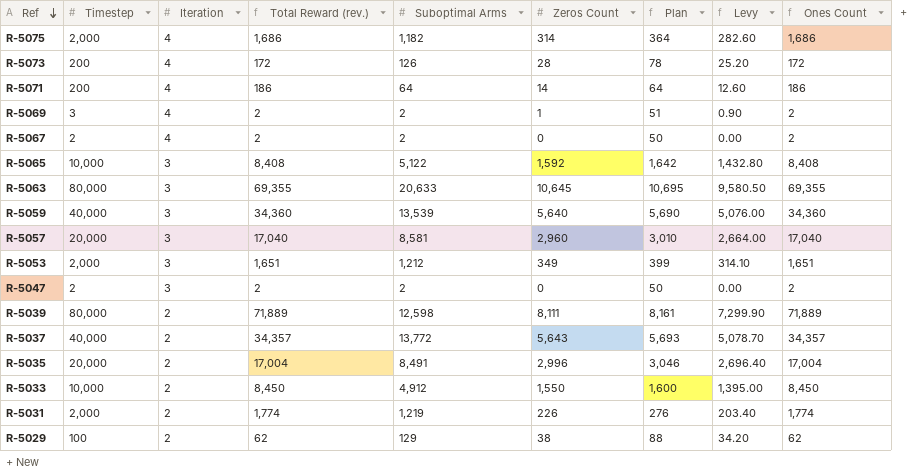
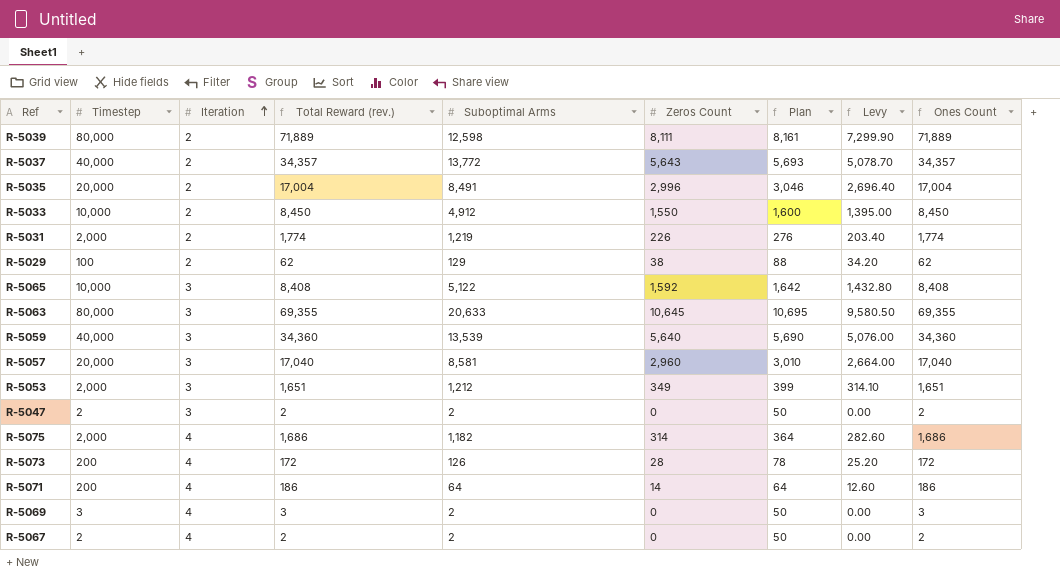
row order: Ref descending -> Iteration ascending
R-5069 | Total Reward (rev.): 2 -> 3
R-5069 | Zeros Count: 1 -> 0
R-5069 | Plan: 51 -> 50
R-5069 | Levy: 0.90 -> 0.00
R-5069 | Ones Count: 2 -> 3

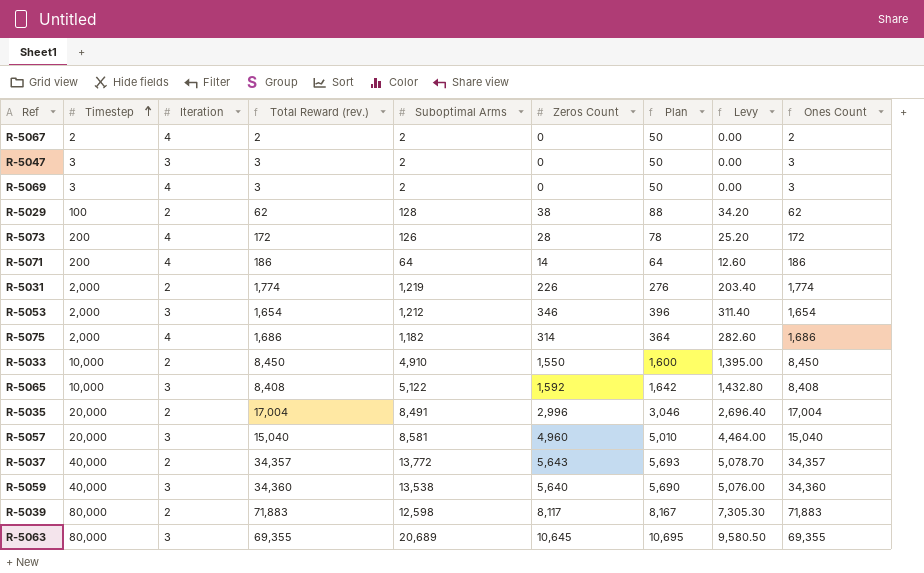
row order: Iteration ascending -> Timestep ascending
R-5047 | Timestep: 2 -> 3
R-5047 | Total Reward (rev.): 2 -> 3
R-5047 | Ones Count: 2 -> 3
R-5029 | Suboptimal Arms: 129 -> 128
R-5053 | Total Reward (rev.): 1,651 -> 1,654
R-5053 | Zeros Count: 349 -> 346
R-5053 | Plan: 399 -> 396
R-5053 | Levy: 314.10 -> 311.40
R-5053 | Ones Count: 1,651 -> 1,654
R-5033 | Suboptimal Arms: 4,912 -> 4,910
R-5057 | Total Reward (rev.): 17,040 -> 15,040
R-5057 | Zeros Count: 2,960 -> 4,960
R-5057 | Plan: 3,010 -> 5,010
R-5057 | Levy: 2,664.00 -> 4,464.00
R-5057 | Ones Count: 17,040 -> 15,040
R-5059 | Suboptimal Arms: 13,539 -> 13,538
R-5039 | Total Reward (rev.): 71,889 -> 71,883
R-5039 | Zeros Count: 8,111 -> 8,117
R-5039 | Plan: 8,161 -> 8,167
R-5039 | Levy: 7,299.90 -> 7,305.30
R-5039 | Ones Count: 71,889 -> 71,883
R-5063 | Suboptimal Arms: 20,633 -> 20,689

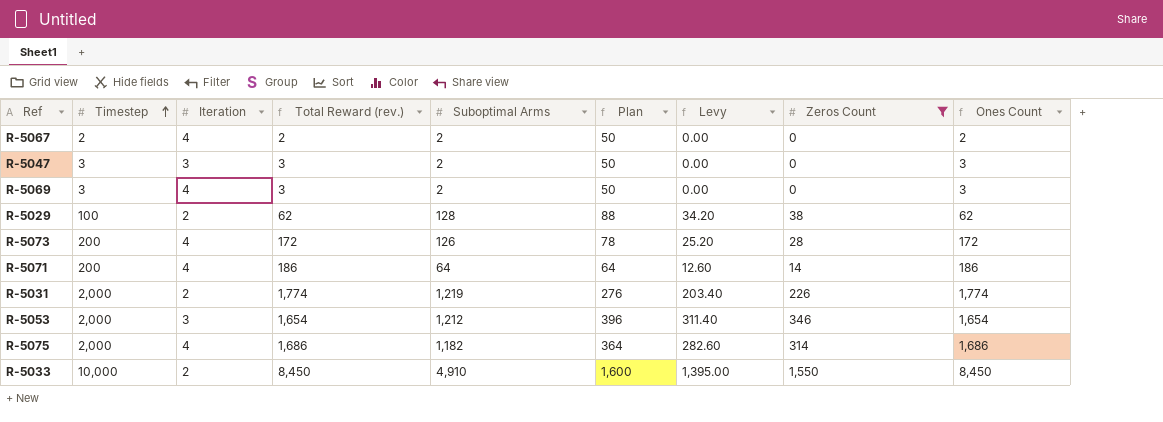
filter: none -> Zeros Count <= 1,550
column Zeros Count | position: 6 -> 8

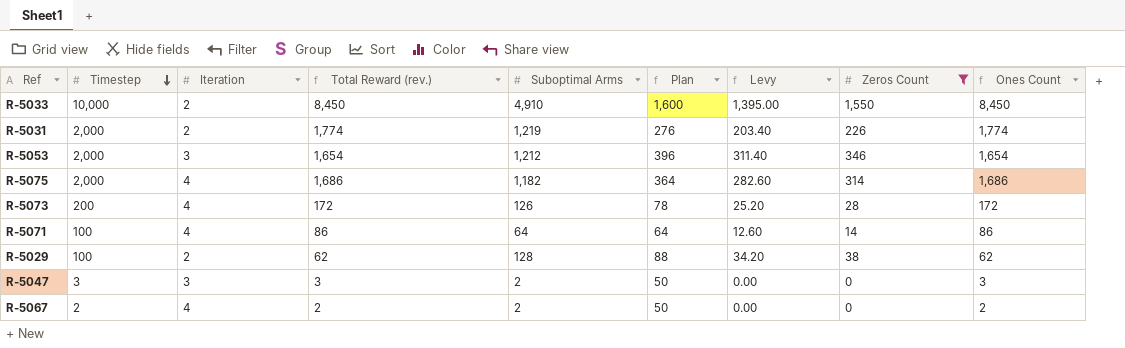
row order: Timestep ascending -> Timestep descending
row R-5069: 3 | 4 | 3 | 2 | 50 | 0.00 | 0 | 3 -> none
R-5071 | Timestep: 200 -> 100
R-5071 | Total Reward (rev.): 186 -> 86
R-5071 | Ones Count: 186 -> 86

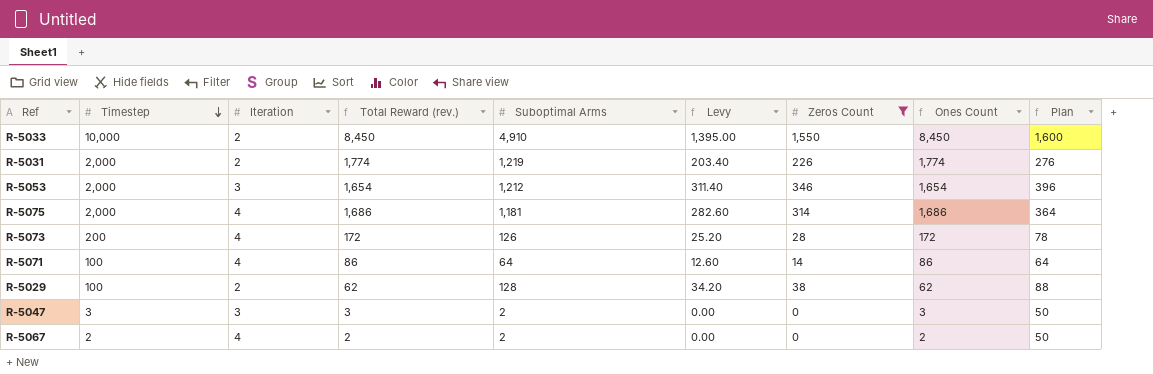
column Plan | position: 6 -> 9
R-5075 | Suboptimal Arms: 1,182 -> 1,181

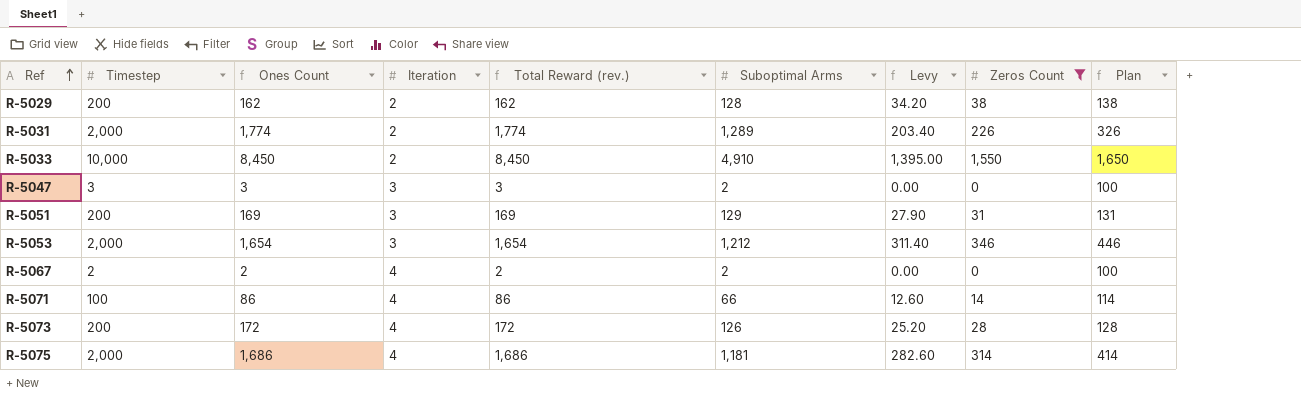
row order: Timestep descending -> Ref ascending
column Ones Count | position: 8 -> 3
column Plan | formula: [Zeros Count] + 50 -> [Zeros Count] + 100
R-5029 | Timestep: 100 -> 200
R-5029 | Ones Count: 62 -> 162
R-5029 | Total Reward (rev.): 62 -> 162
R-5031 | Suboptimal Arms: 1,219 -> 1,289
row R-5051: none -> 200 | 169 | 3 | 169 | 129 | 27.90 | 31 | 131
R-5071 | Suboptimal Arms: 64 -> 66

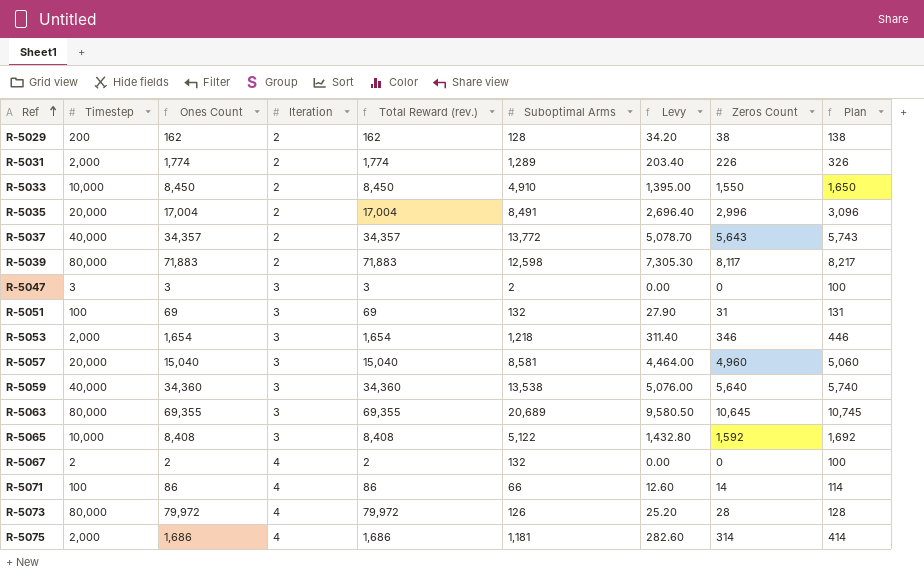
filter: Zeros Count <= 1,550 -> none
R-5051 | Timestep: 200 -> 100
R-5051 | Ones Count: 169 -> 69
R-5051 | Total Reward (rev.): 169 -> 69
R-5051 | Suboptimal Arms: 129 -> 132
R-5053 | Suboptimal Arms: 1,212 -> 1,218
R-5067 | Suboptimal Arms: 2 -> 132
R-5073 | Timestep: 200 -> 80,000
R-5073 | Ones Count: 172 -> 79,972
R-5073 | Total Reward (rev.): 172 -> 79,972

